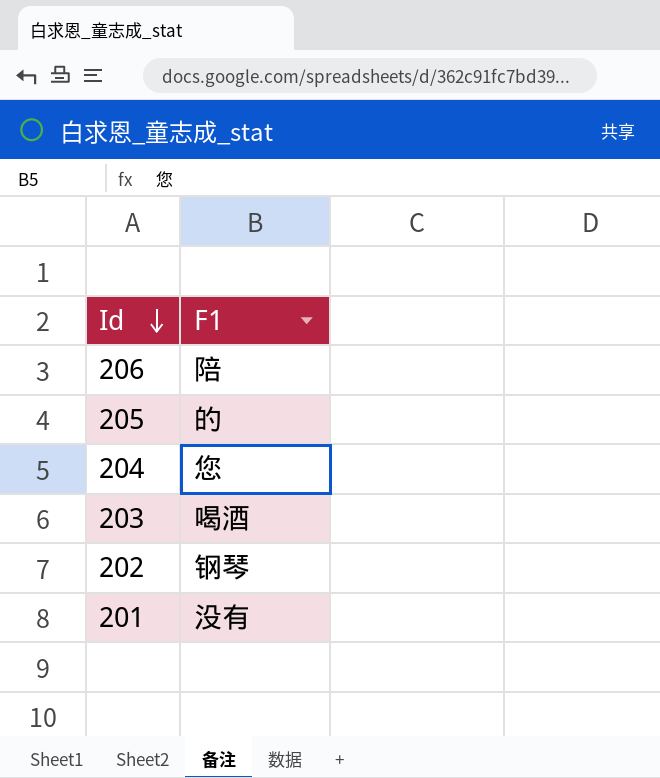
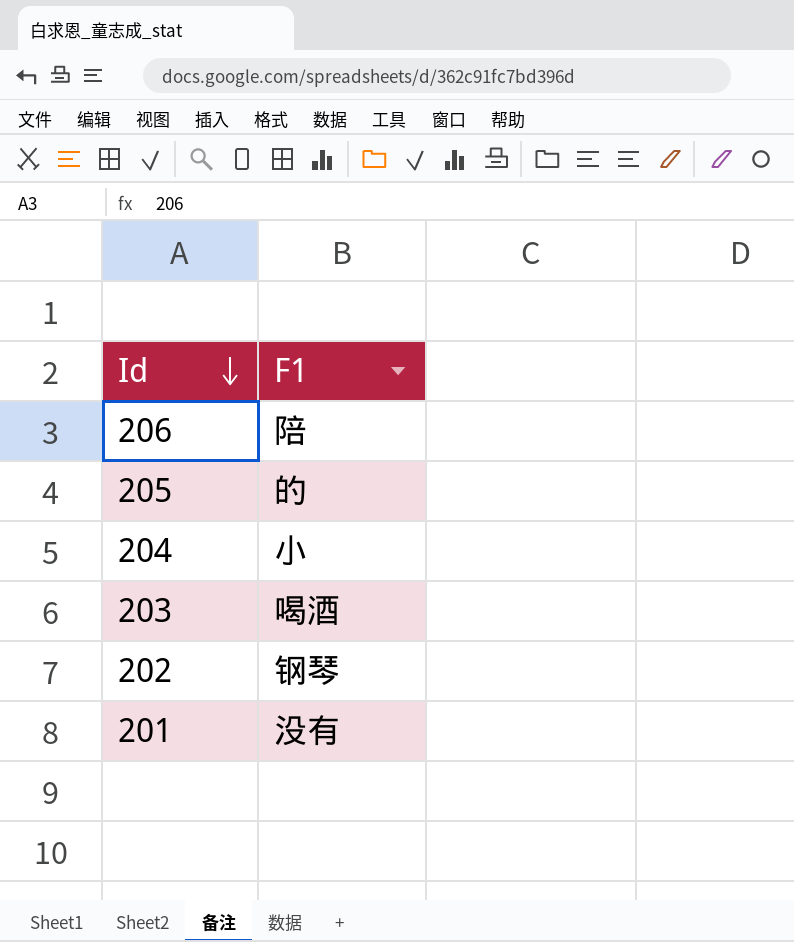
204 | F1: 您 -> 小

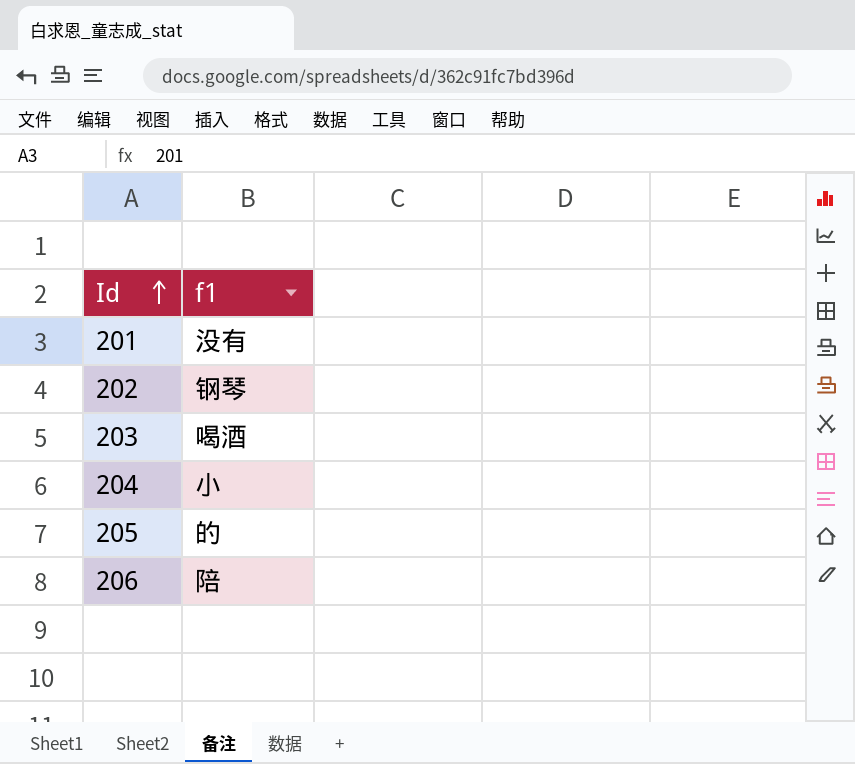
row order: Id descending -> Id ascending
column name: F1 -> f1

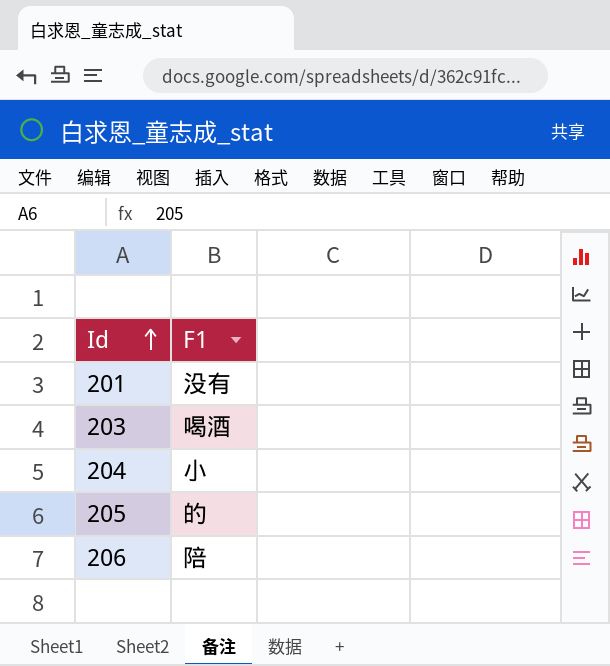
column name: f1 -> F1
row 202: 钢琴 -> none

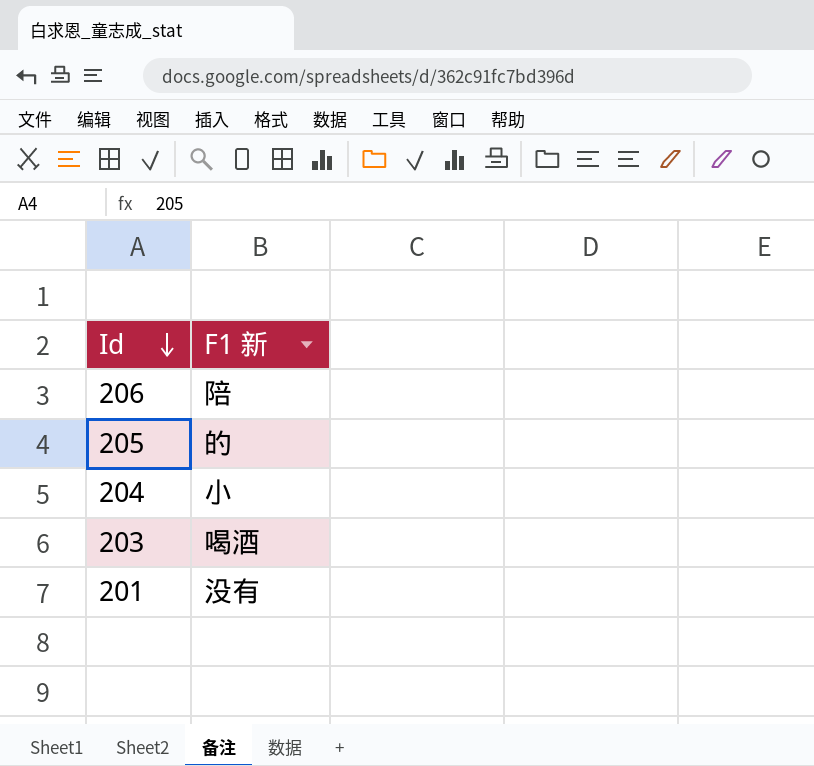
row order: Id ascending -> Id descending
column name: F1 -> F1 新

